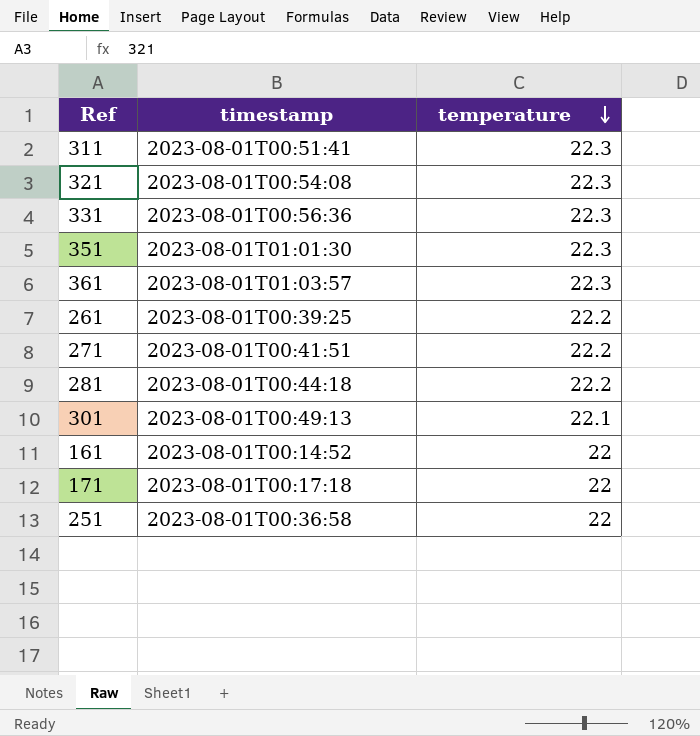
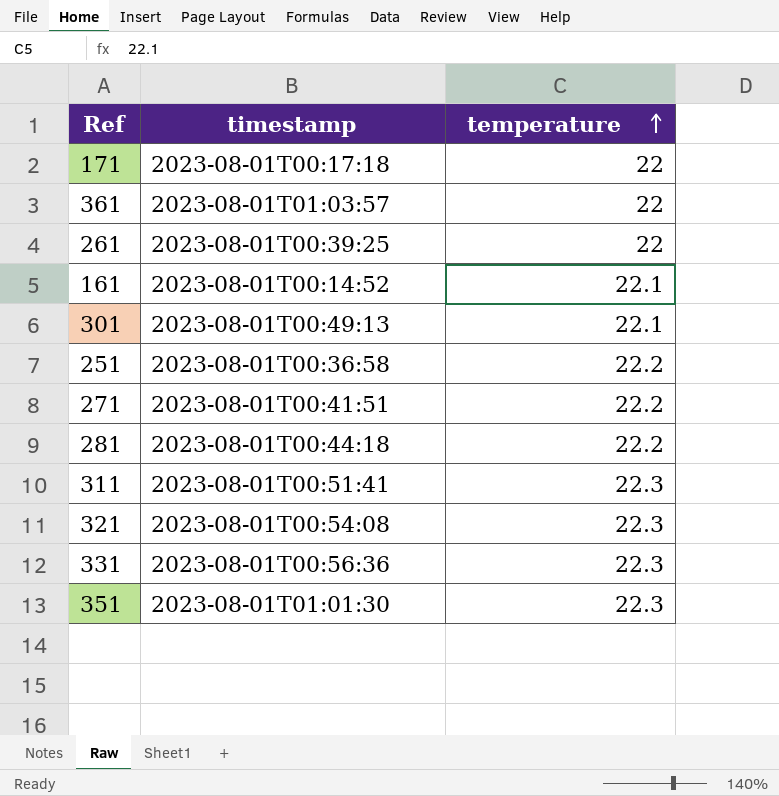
row order: temperature descending -> temperature ascending
361 | temperature: 22.3 -> 22
261 | temperature: 22.2 -> 22
161 | temperature: 22 -> 22.1
251 | temperature: 22 -> 22.2

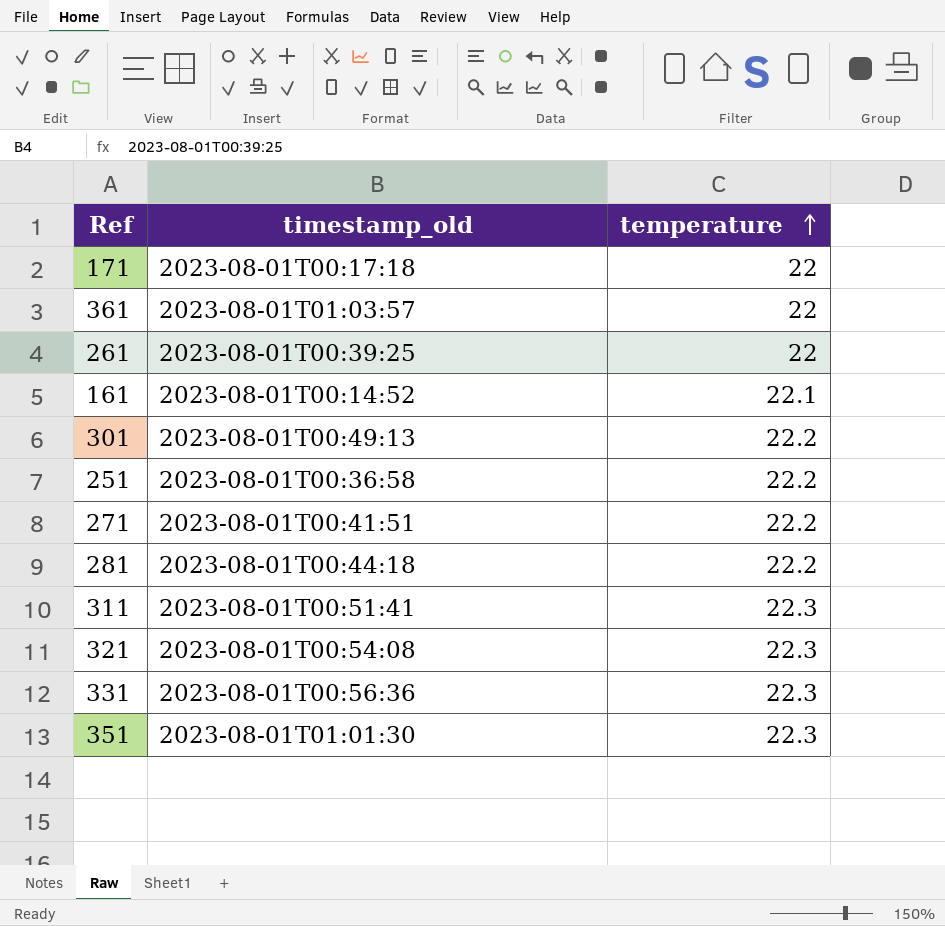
column name: timestamp -> timestamp_old
301 | temperature: 22.1 -> 22.2

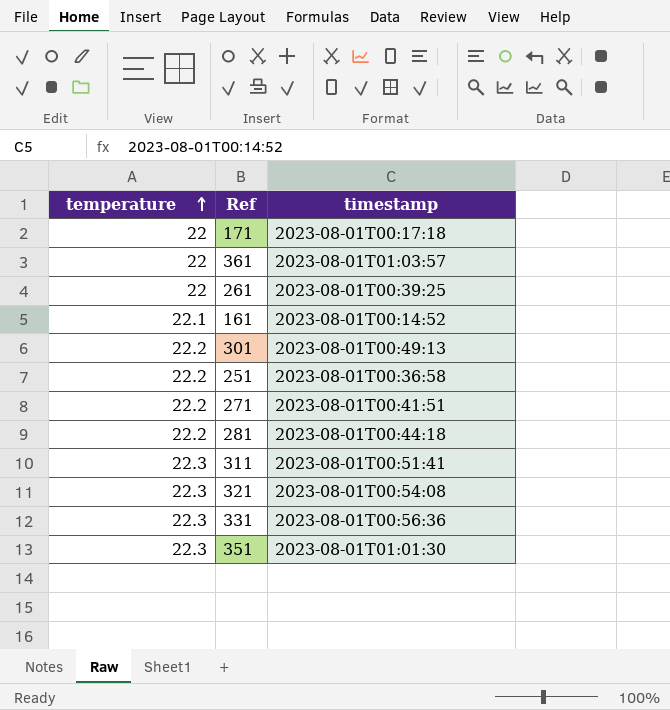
column temperature | position: 3 -> 1
column name: timestamp_old -> timestamp

